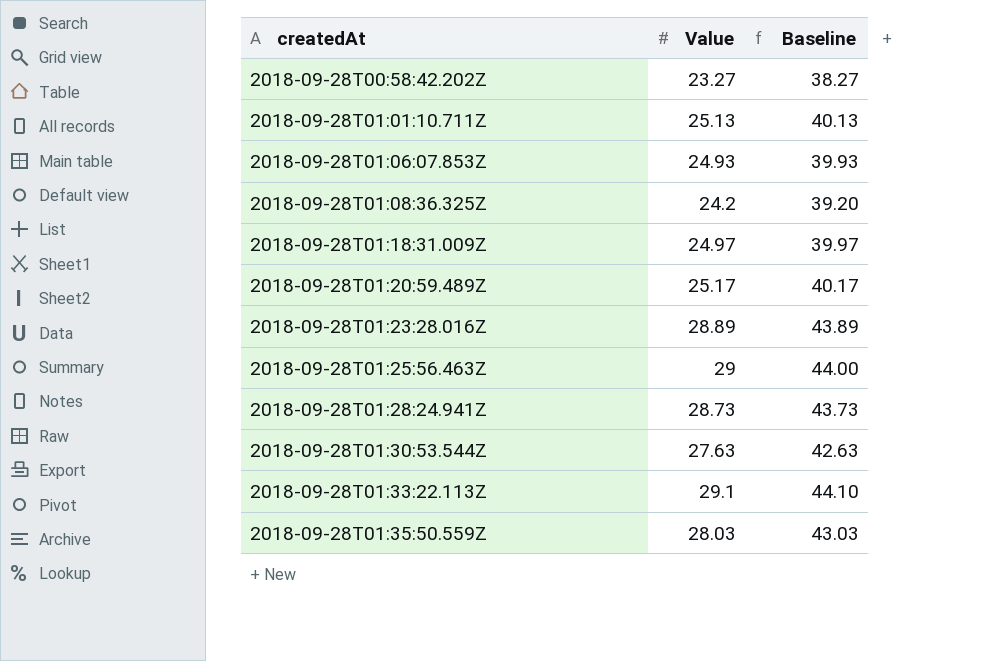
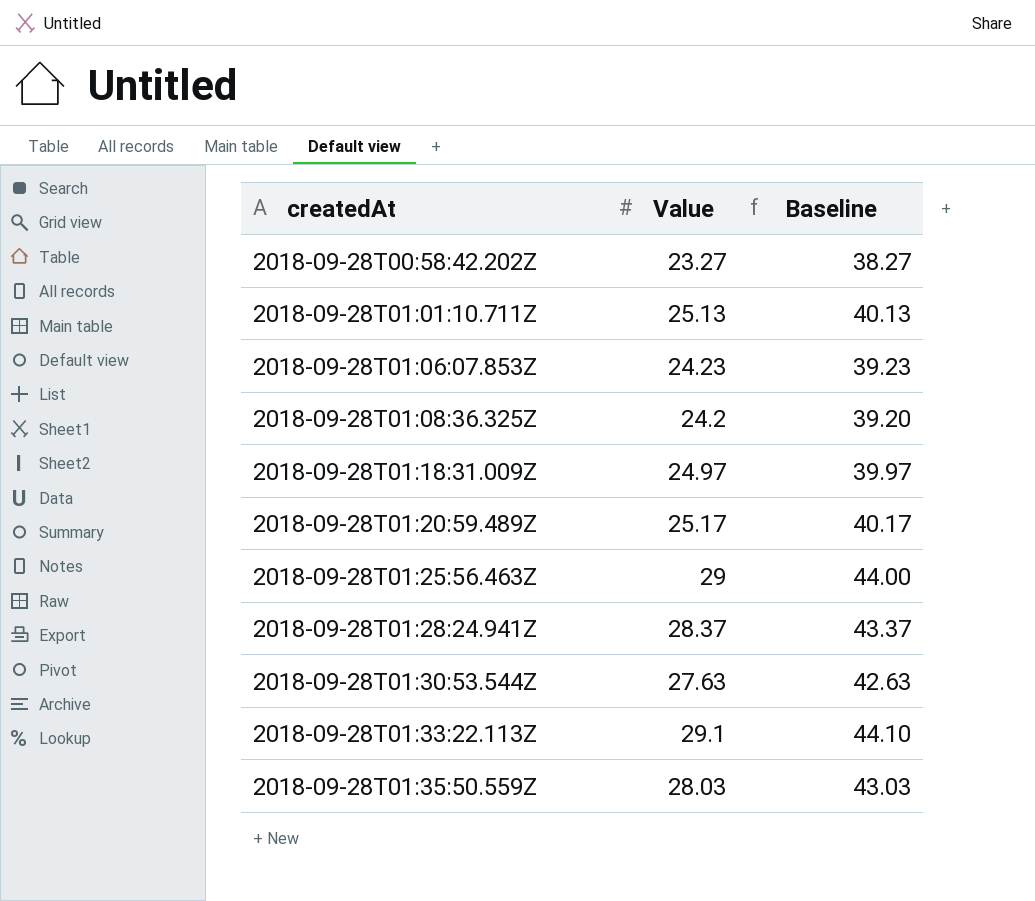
row 2018-09-28T01:23:28.016Z: 28.89 | 43.89 -> none
2018-09-28T01:06:07.853Z | Value: 24.93 -> 24.23
2018-09-28T01:06:07.853Z | Baseline: 39.93 -> 39.23
2018-09-28T01:28:24.941Z | Value: 28.73 -> 28.37
2018-09-28T01:28:24.941Z | Baseline: 43.73 -> 43.37

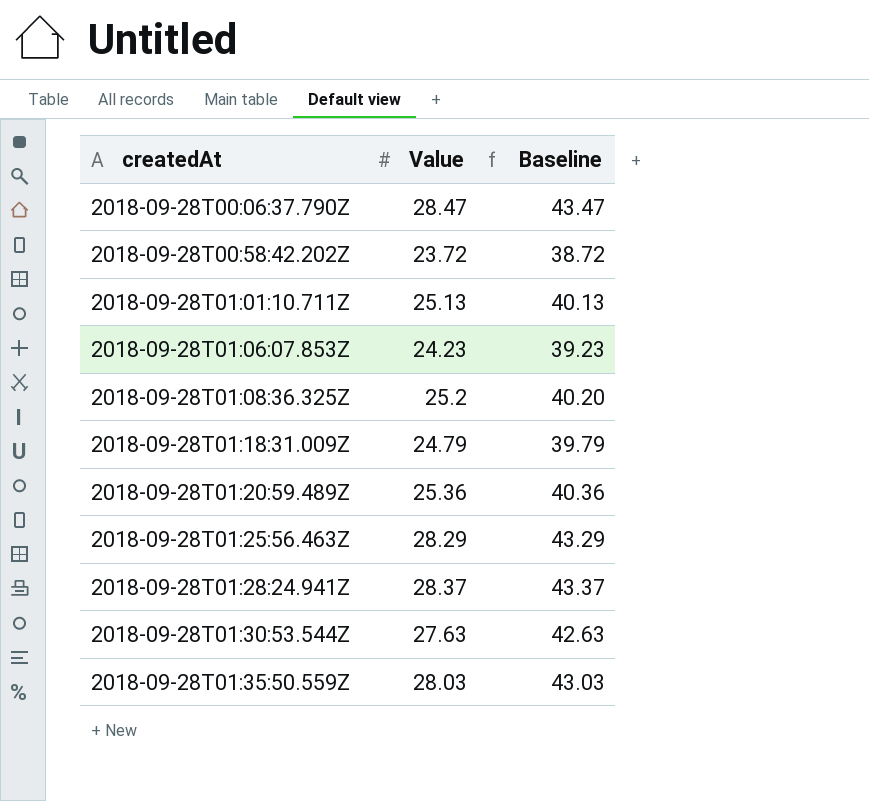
row 2018-09-28T01:33:22.113Z: 29.1 | 44.10 -> none
row 2018-09-28T00:06:37.790Z: none -> 28.47 | 43.47
2018-09-28T00:58:42.202Z | Value: 23.27 -> 23.72
2018-09-28T00:58:42.202Z | Baseline: 38.27 -> 38.72
2018-09-28T01:08:36.325Z | Value: 24.2 -> 25.2
2018-09-28T01:08:36.325Z | Baseline: 39.20 -> 40.20
2018-09-28T01:18:31.009Z | Value: 24.97 -> 24.79
2018-09-28T01:18:31.009Z | Baseline: 39.97 -> 39.79
2018-09-28T01:20:59.489Z | Value: 25.17 -> 25.36
2018-09-28T01:20:59.489Z | Baseline: 40.17 -> 40.36
2018-09-28T01:25:56.463Z | Value: 29 -> 28.29
2018-09-28T01:25:56.463Z | Baseline: 44.00 -> 43.29

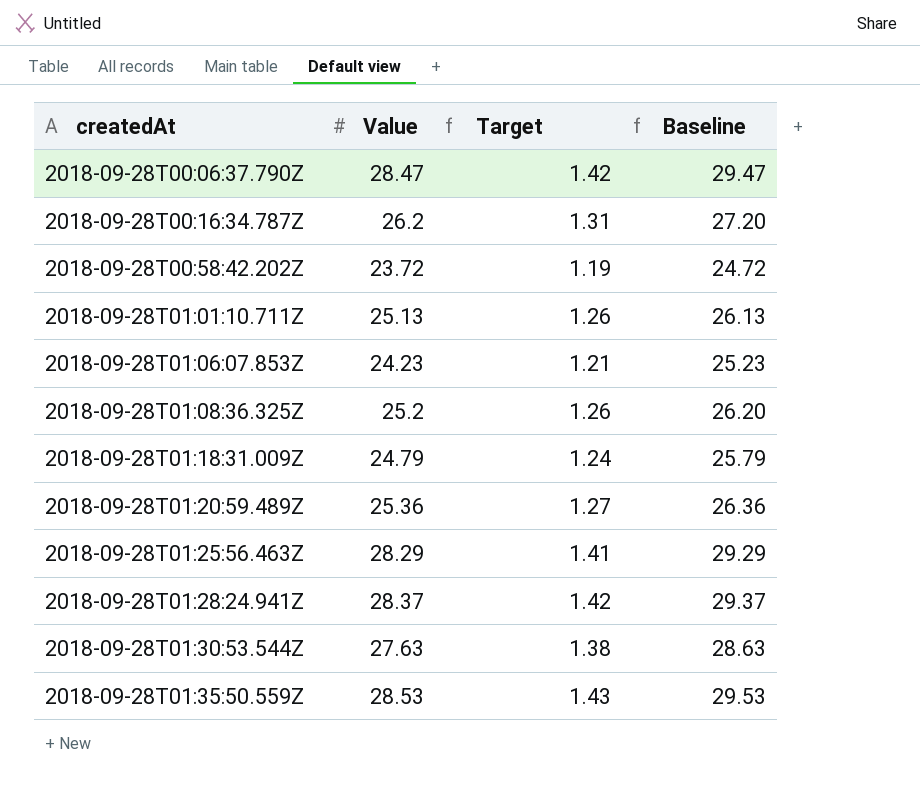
column Target | formula: none -> [Value] * 0.05
column Baseline | formula: [Value] + 15 -> [Value] + 1
row 2018-09-28T00:16:34.787Z: none -> 26.2 | 1.31 | 27.20
2018-09-28T01:35:50.559Z | Value: 28.03 -> 28.53

